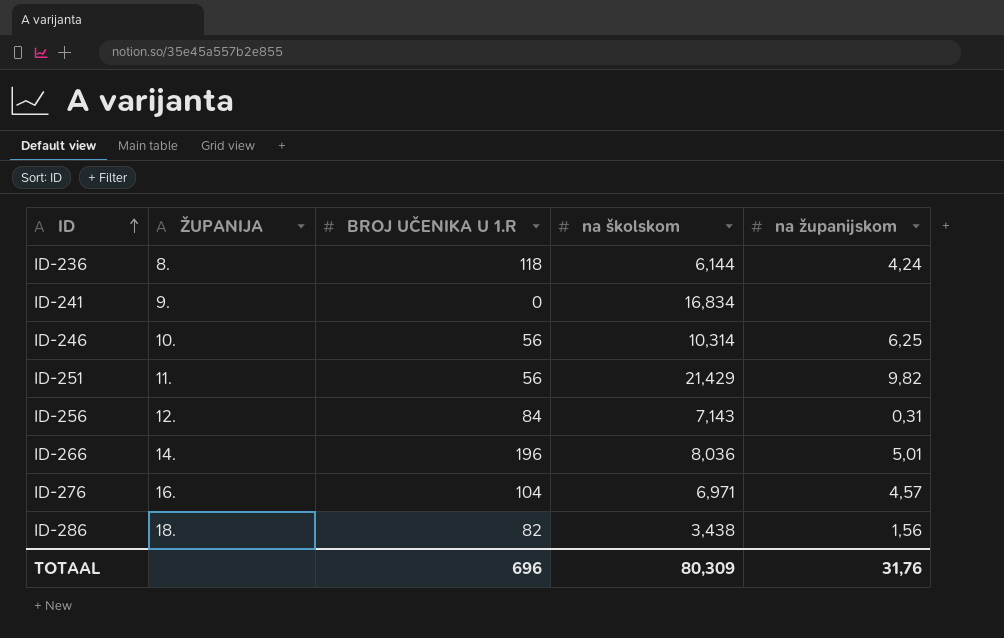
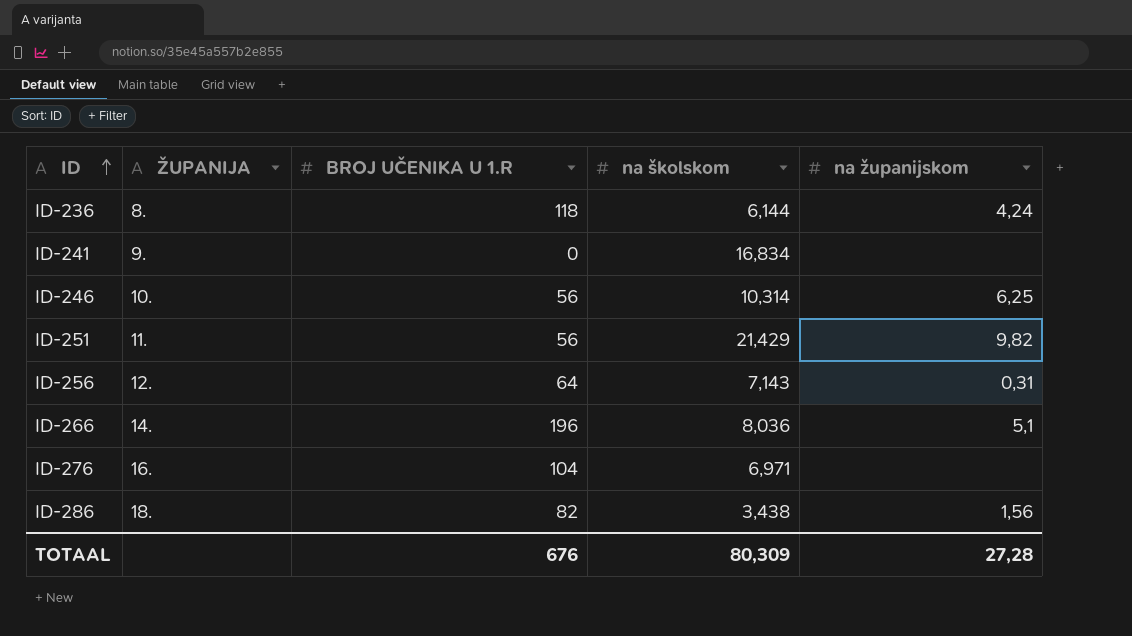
ID-256 | BROJ UČENIKA U 1.R: 84 -> 64
ID-266 | na županijskom: 5,01 -> 5,1
ID-276 | na županijskom: 4,57 -> none
TOTAAL | BROJ UČENIKA U 1.R: 696 -> 676
TOTAAL | na županijskom: 31,76 -> 27,28

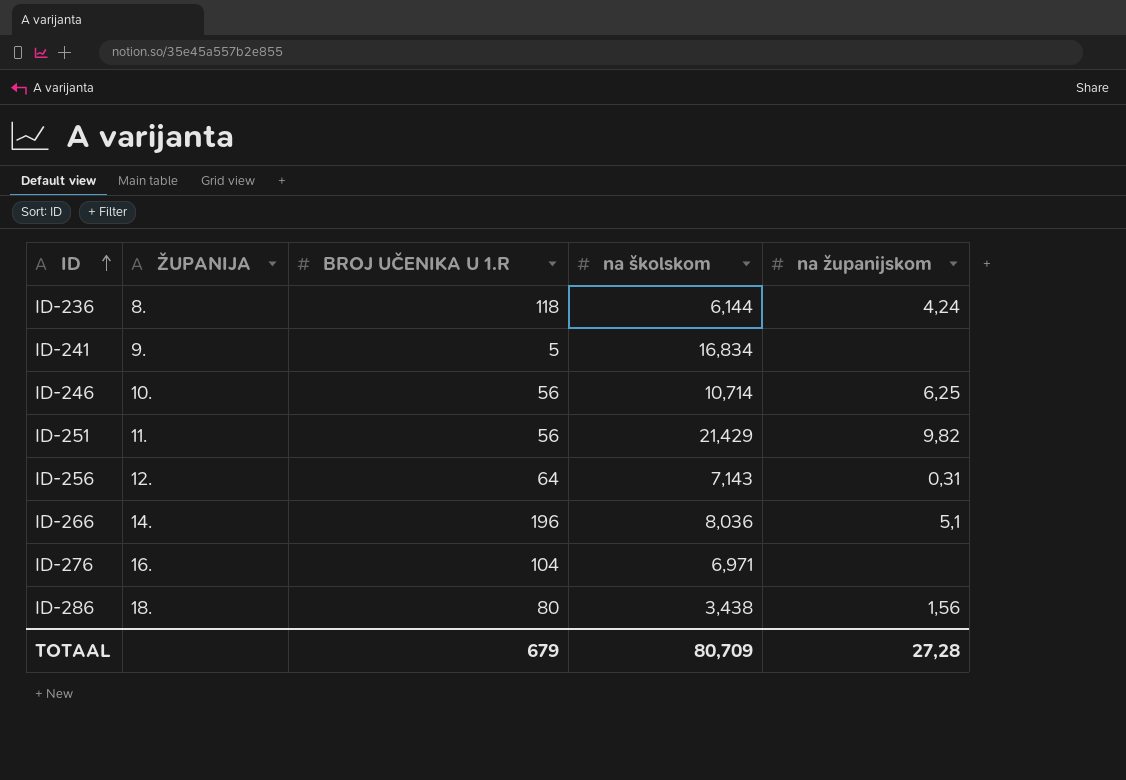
ID-241 | BROJ UČENIKA U 1.R: 0 -> 5
ID-246 | na školskom: 10,314 -> 10,714
ID-286 | BROJ UČENIKA U 1.R: 82 -> 80
TOTAAL | BROJ UČENIKA U 1.R: 676 -> 679
TOTAAL | na školskom: 80,309 -> 80,709

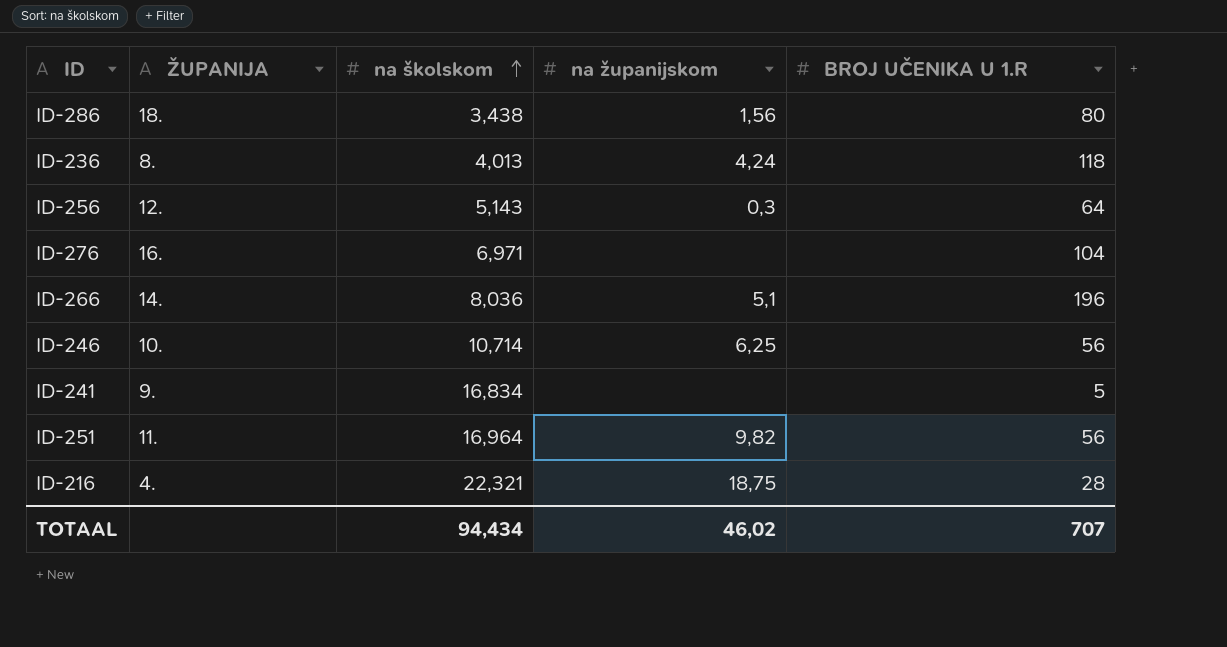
row order: ID ascending -> na školskom ascending
column BROJ UČENIKA U 1.R | position: 3 -> 5
ID-236 | na školskom: 6,144 -> 4,013
ID-256 | na školskom: 7,143 -> 5,143
ID-256 | na županijskom: 0,31 -> 0,3
ID-251 | na školskom: 21,429 -> 16,964
row ID-216: none -> 4. | 22,321 | 18,75 | 28
TOTAAL | na školskom: 80,709 -> 94,434
TOTAAL | na županijskom: 27,28 -> 46,02
TOTAAL | BROJ UČENIKA U 1.R: 679 -> 707

